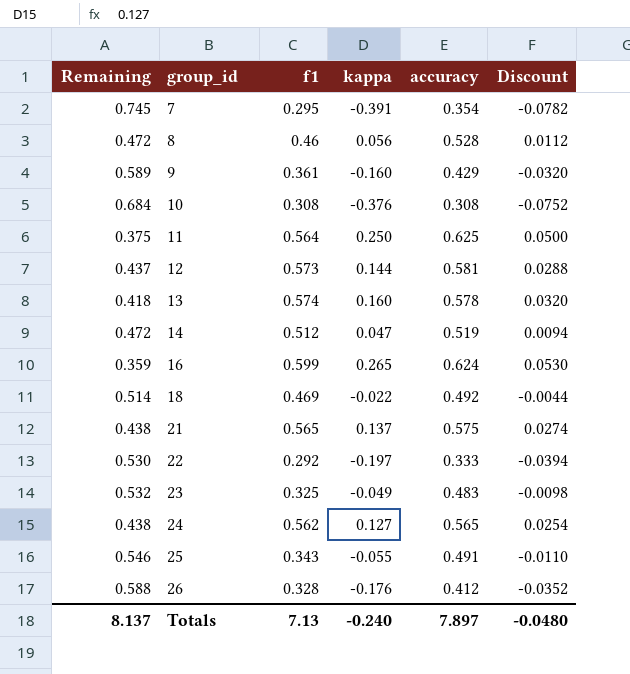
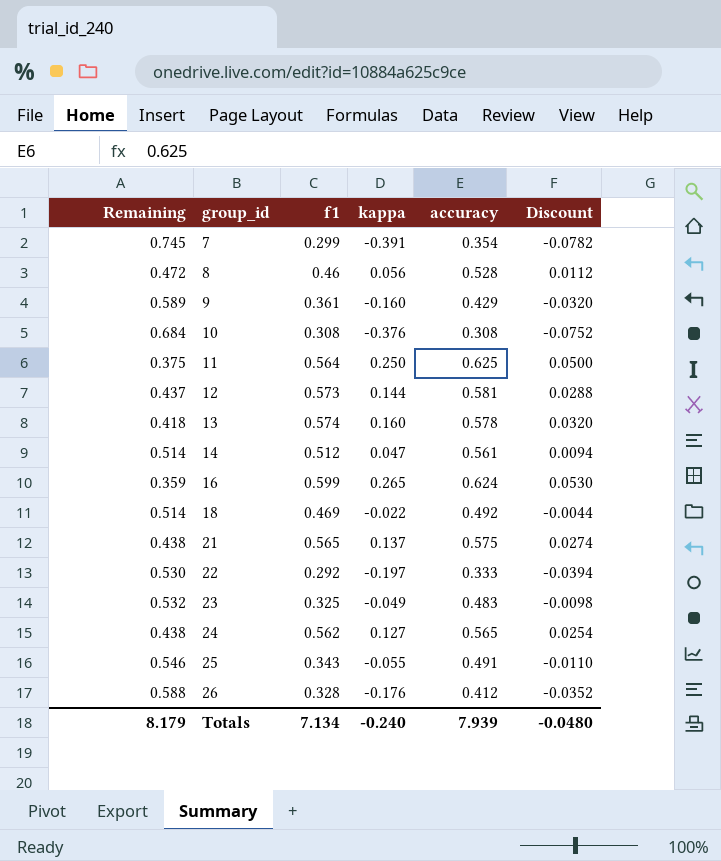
7 | f1: 0.295 -> 0.299
14 | Remaining: 0.472 -> 0.514
14 | accuracy: 0.519 -> 0.561
Totals | Remaining: 8.137 -> 8.179
Totals | f1: 7.13 -> 7.134
Totals | accuracy: 7.897 -> 7.939

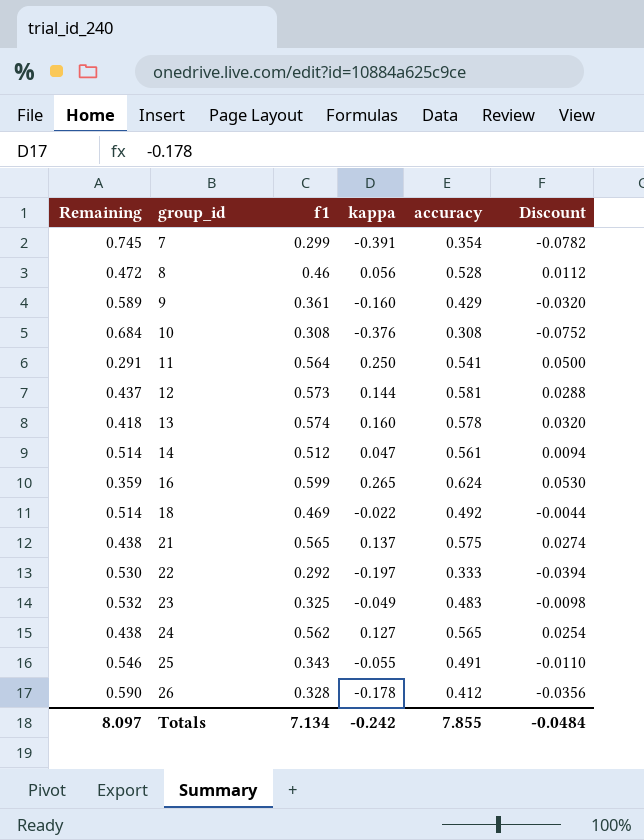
11 | Remaining: 0.375 -> 0.291
11 | accuracy: 0.625 -> 0.541
26 | Remaining: 0.588 -> 0.590
26 | kappa: -0.176 -> -0.178
26 | Discount: -0.0352 -> -0.0356
Totals | Remaining: 8.179 -> 8.097
Totals | kappa: -0.240 -> -0.242
Totals | accuracy: 7.939 -> 7.855
Totals | Discount: -0.0480 -> -0.0484

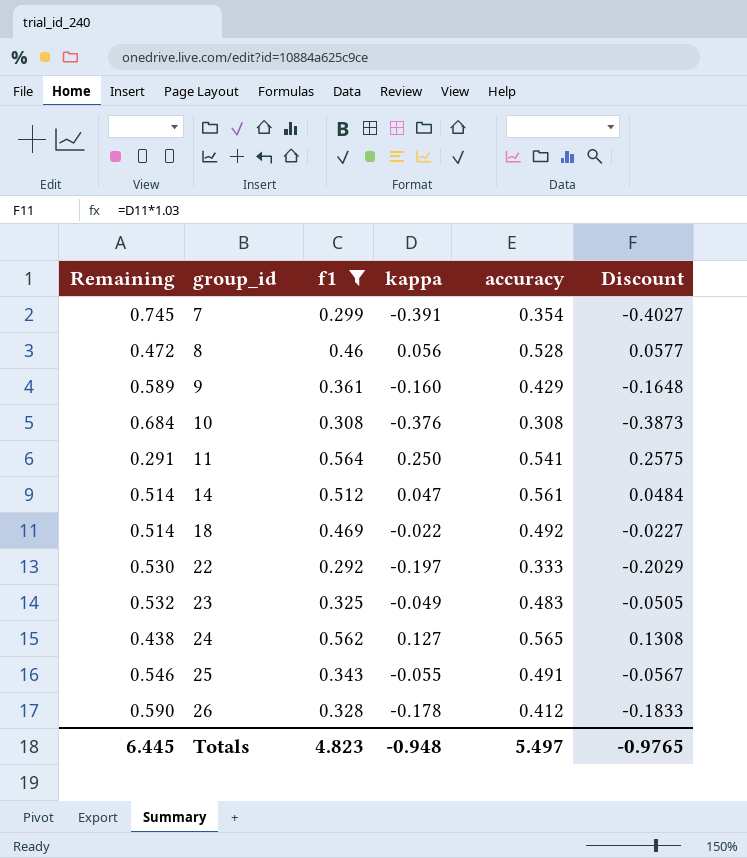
filter: none -> f1 <= 0.564
column Discount | formula: [kappa] * 0.2 -> [kappa] * 1.03
Totals | Remaining: 8.097 -> 6.445
Totals | f1: 7.134 -> 4.823
Totals | kappa: -0.242 -> -0.948
Totals | accuracy: 7.855 -> 5.497
Totals | Discount: -0.0484 -> -0.9765

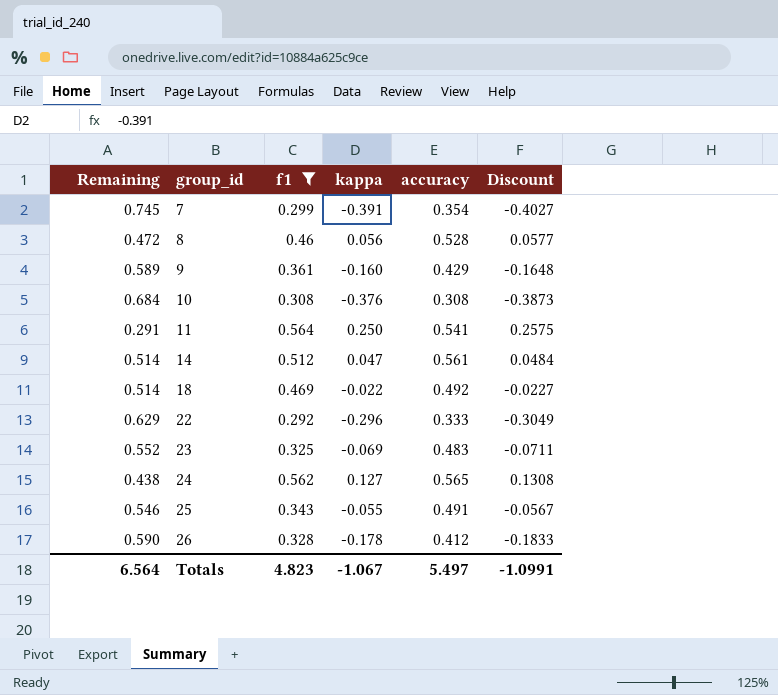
22 | Remaining: 0.530 -> 0.629
22 | kappa: -0.197 -> -0.296
22 | Discount: -0.2029 -> -0.3049
23 | Remaining: 0.532 -> 0.552
23 | kappa: -0.049 -> -0.069
23 | Discount: -0.0505 -> -0.0711
Totals | Remaining: 6.445 -> 6.564
Totals | kappa: -0.948 -> -1.067
Totals | Discount: -0.9765 -> -1.0991

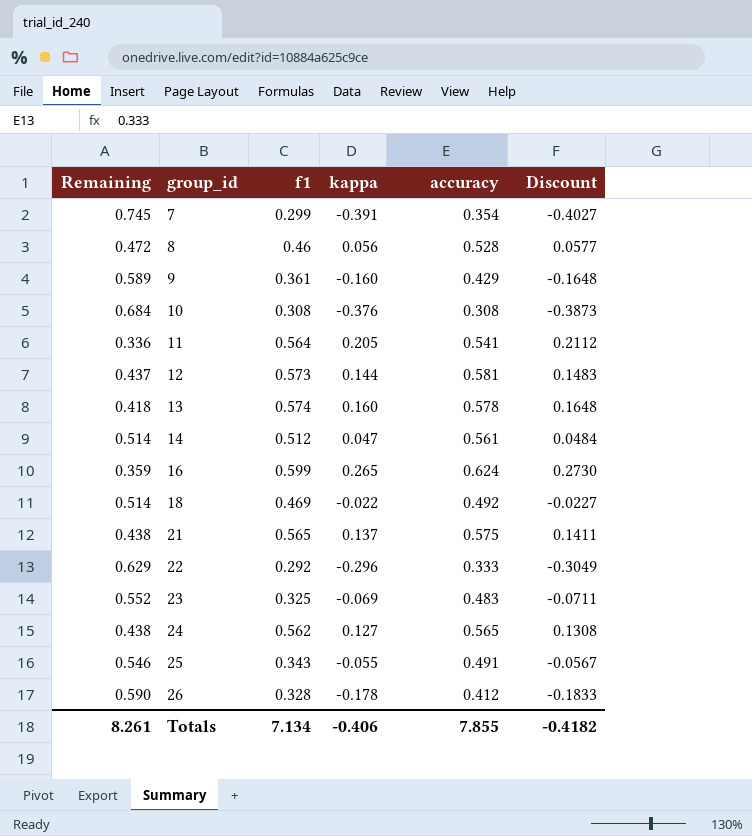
filter: f1 <= 0.564 -> none
11 | Remaining: 0.291 -> 0.336
11 | kappa: 0.250 -> 0.205
11 | Discount: 0.2575 -> 0.2112
Totals | Remaining: 6.564 -> 8.261
Totals | f1: 4.823 -> 7.134
Totals | kappa: -1.067 -> -0.406
Totals | accuracy: 5.497 -> 7.855
Totals | Discount: -1.0991 -> -0.4182

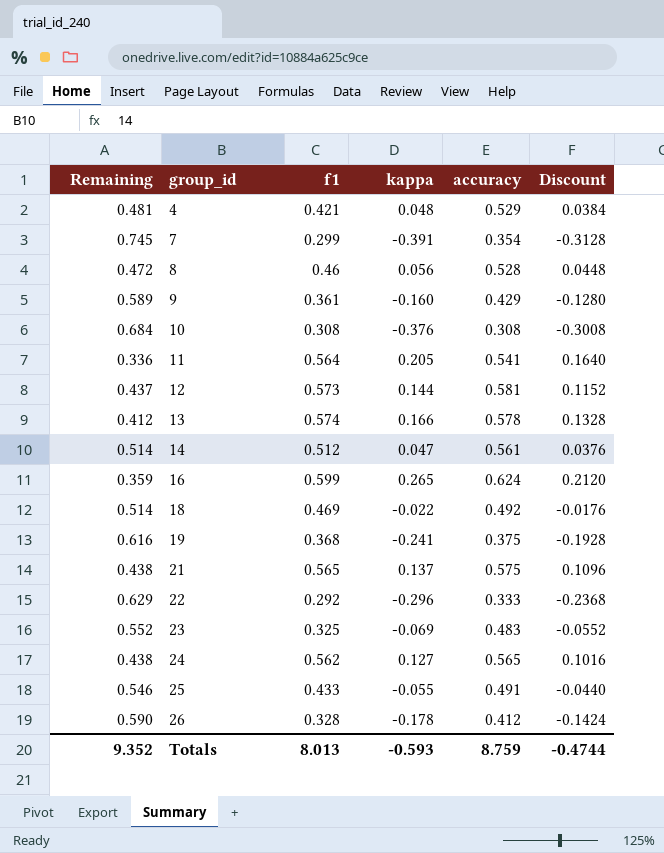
column Discount | formula: [kappa] * 1.03 -> [kappa] * 0.8
row 4: none -> 0.481 | 0.421 | 0.048 | 0.529 | 0.0384
13 | Remaining: 0.418 -> 0.412
13 | kappa: 0.160 -> 0.166
row 19: none -> 0.616 | 0.368 | -0.241 | 0.375 | -0.1928
25 | f1: 0.343 -> 0.433
Totals | Remaining: 8.261 -> 9.352
Totals | f1: 7.134 -> 8.013
Totals | kappa: -0.406 -> -0.593
Totals | accuracy: 7.855 -> 8.759
Totals | Discount: -0.4182 -> -0.4744

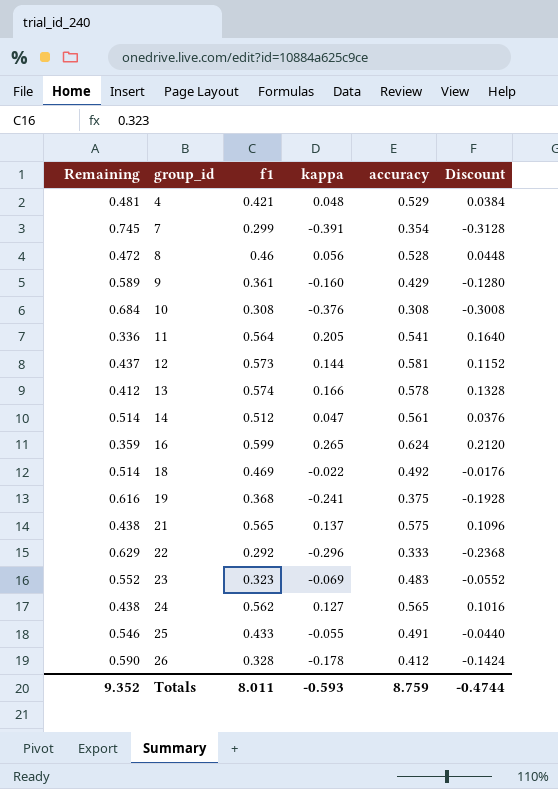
23 | f1: 0.325 -> 0.323
Totals | f1: 8.013 -> 8.011

